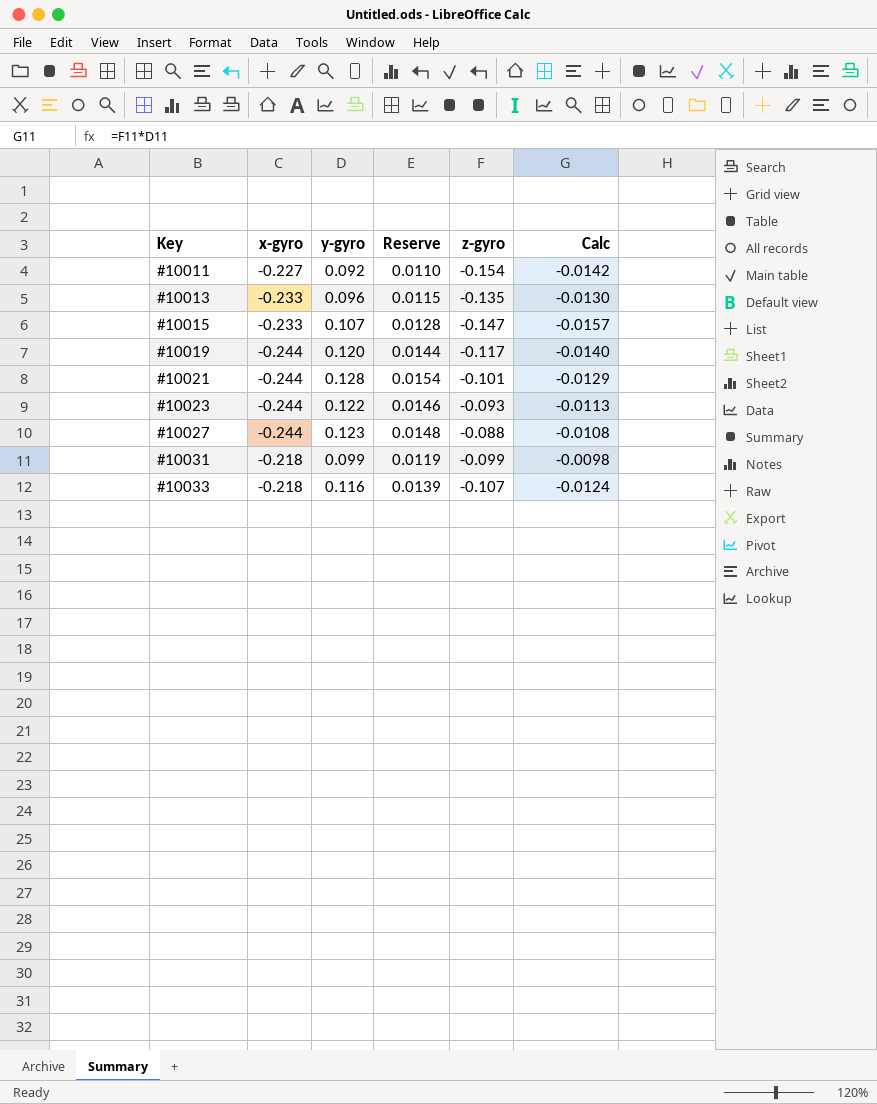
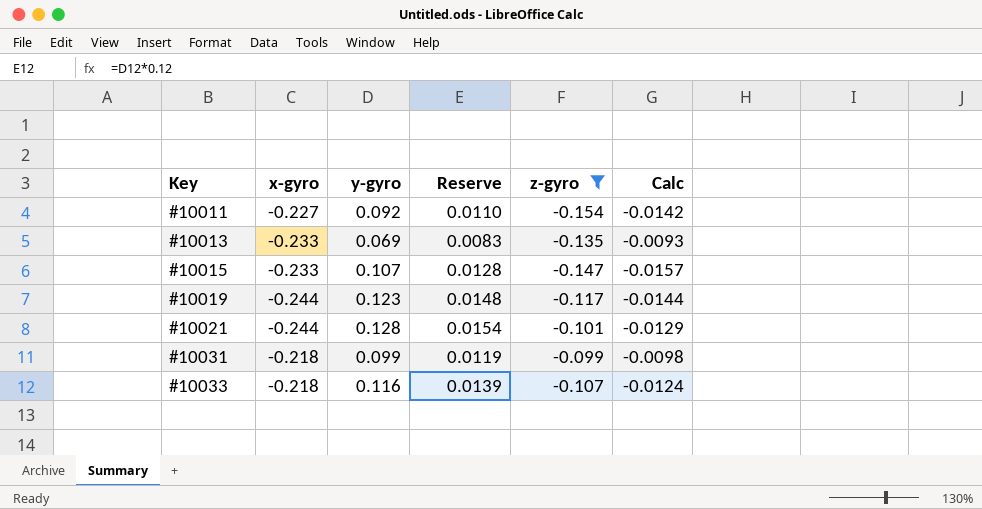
filter: none -> z-gyro <= -0.099
#10013 | y-gyro: 0.096 -> 0.069
#10013 | Reserve: 0.0115 -> 0.0083
#10013 | Calc: -0.0130 -> -0.0093
#10019 | y-gyro: 0.120 -> 0.123
#10019 | Reserve: 0.0144 -> 0.0148
#10019 | Calc: -0.0140 -> -0.0144

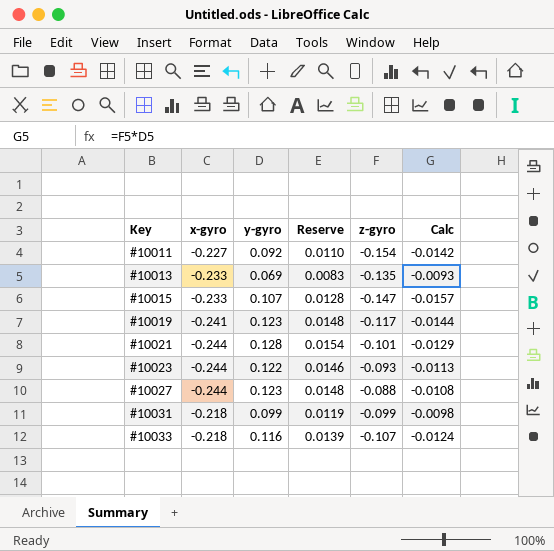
filter: z-gyro <= -0.099 -> none
#10019 | x-gyro: -0.244 -> -0.241

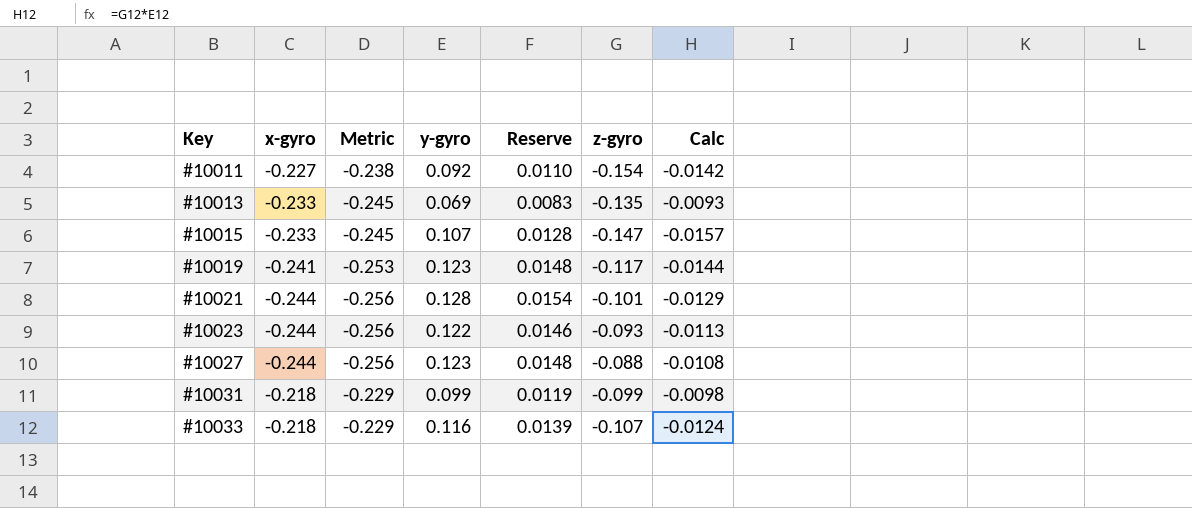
column Metric | formula: none -> [x-gyro] * 1.05

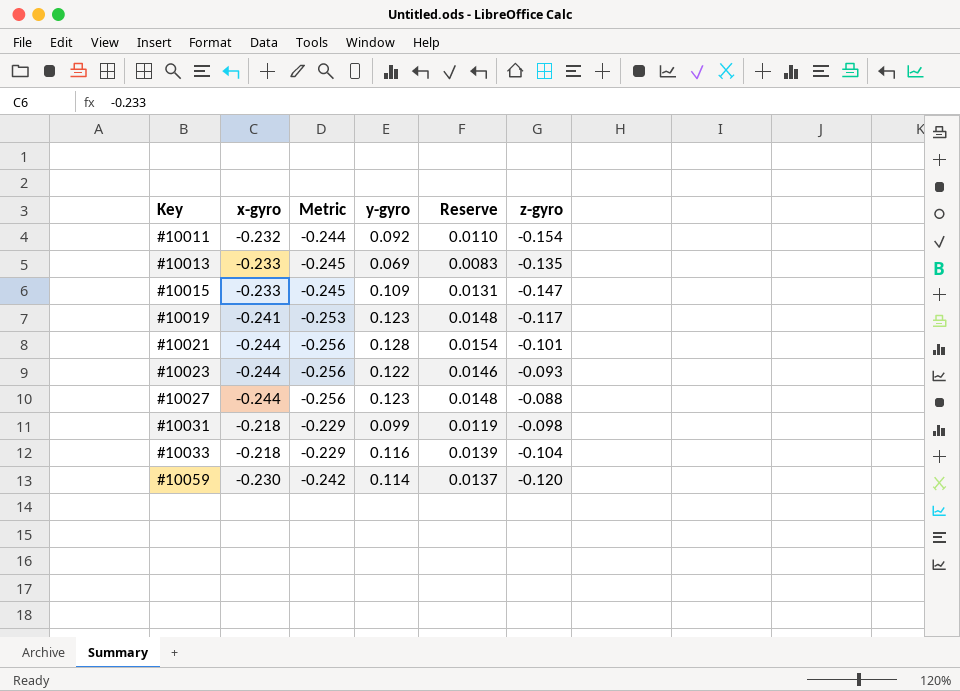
column Calc | formula: [y-gyro] * [z-gyro] -> none
#10011 | x-gyro: -0.227 -> -0.232
#10011 | Metric: -0.238 -> -0.244
#10015 | y-gyro: 0.107 -> 0.109
#10015 | Reserve: 0.0128 -> 0.0131
#10031 | z-gyro: -0.099 -> -0.098
#10033 | z-gyro: -0.107 -> -0.104
row #10059: none -> -0.230 | -0.242 | 0.114 | 0.0137 | -0.120

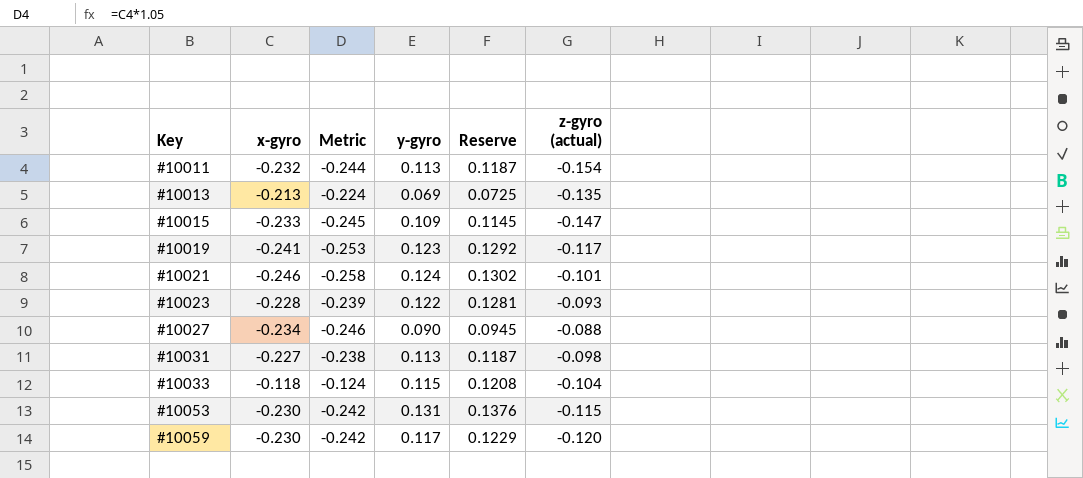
column Reserve | formula: [y-gyro] * 0.12 -> [y-gyro] * 1.05
column name: z-gyro -> z-gyro (actual)
#10011 | y-gyro: 0.092 -> 0.113
#10013 | x-gyro: -0.233 -> -0.213
#10013 | Metric: -0.245 -> -0.224
#10021 | x-gyro: -0.244 -> -0.246
#10021 | Metric: -0.256 -> -0.258
#10021 | y-gyro: 0.128 -> 0.124
#10023 | x-gyro: -0.244 -> -0.228
#10023 | Metric: -0.256 -> -0.239
#10027 | x-gyro: -0.244 -> -0.234
#10027 | Metric: -0.256 -> -0.246
#10027 | y-gyro: 0.123 -> 0.090
#10031 | x-gyro: -0.218 -> -0.227
#10031 | Metric: -0.229 -> -0.238
#10031 | y-gyro: 0.099 -> 0.113
#10033 | x-gyro: -0.218 -> -0.118
#10033 | Metric: -0.229 -> -0.124
#10033 | y-gyro: 0.116 -> 0.115
row #10053: none -> -0.230 | -0.242 | 0.131 | 0.1376 | -0.115
#10059 | y-gyro: 0.114 -> 0.117

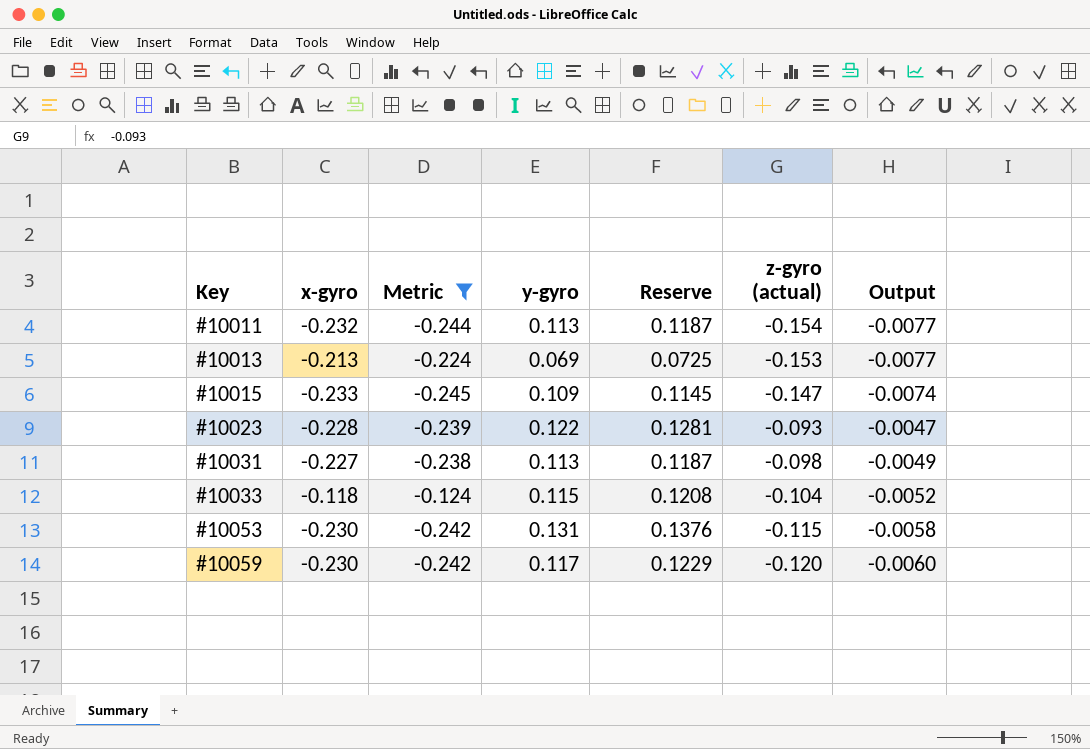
filter: none -> Metric >= -0.245
column Output | formula: none -> [z-gyro (actual)] * 0.05
#10013 | z-gyro (actual): -0.135 -> -0.153

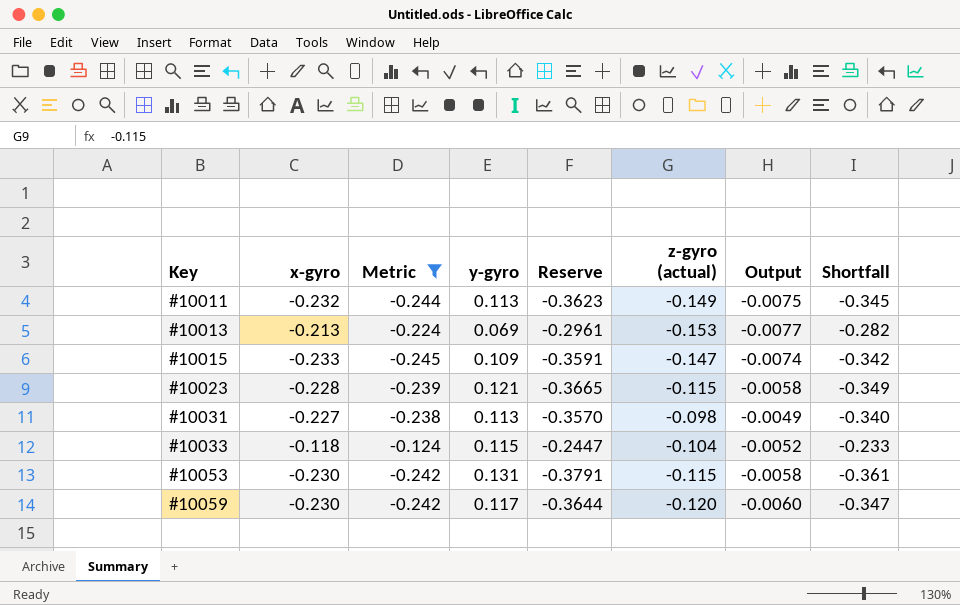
column Reserve | formula: [y-gyro] * 1.05 -> [Shortfall] * 1.05
column Shortfall | formula: none -> [x-gyro] - [y-gyro]
#10011 | z-gyro (actual): -0.154 -> -0.149
#10011 | Output: -0.0077 -> -0.0075
#10023 | y-gyro: 0.122 -> 0.121
#10023 | z-gyro (actual): -0.093 -> -0.115
#10023 | Output: -0.0047 -> -0.0058

